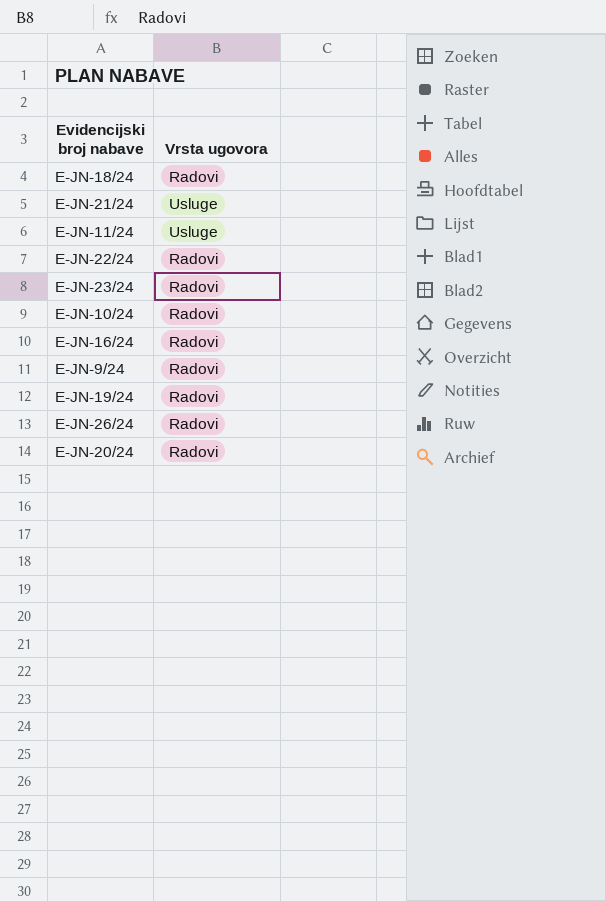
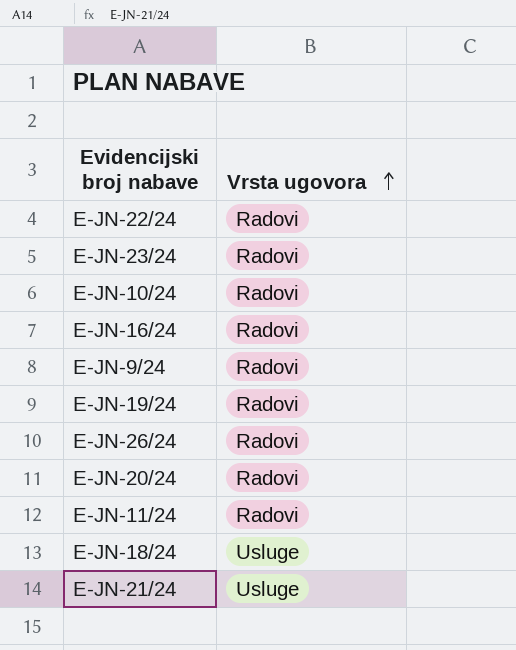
row order: none -> Vrsta ugovora ascending
E-JN-11/24 | Vrsta ugovora: Usluge -> Radovi
E-JN-18/24 | Vrsta ugovora: Radovi -> Usluge

